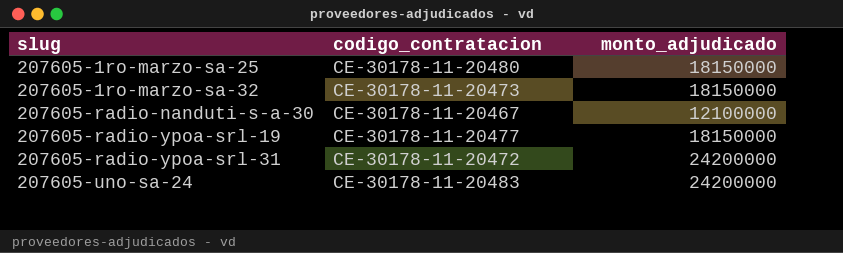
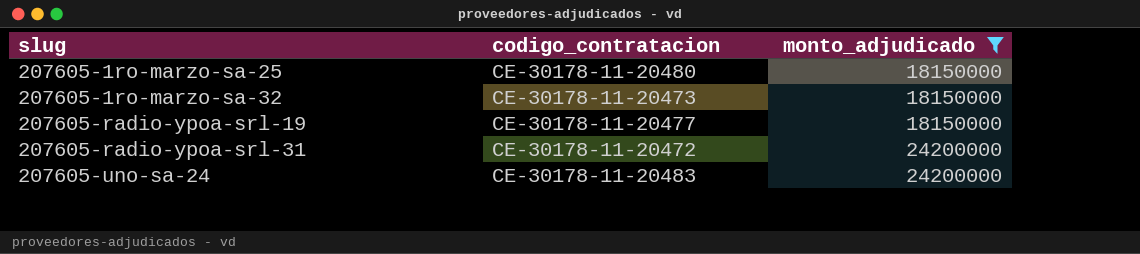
filter: none -> monto_adjudicado != 12100000

